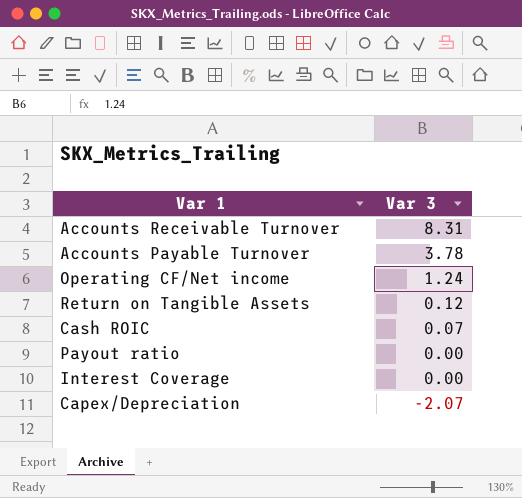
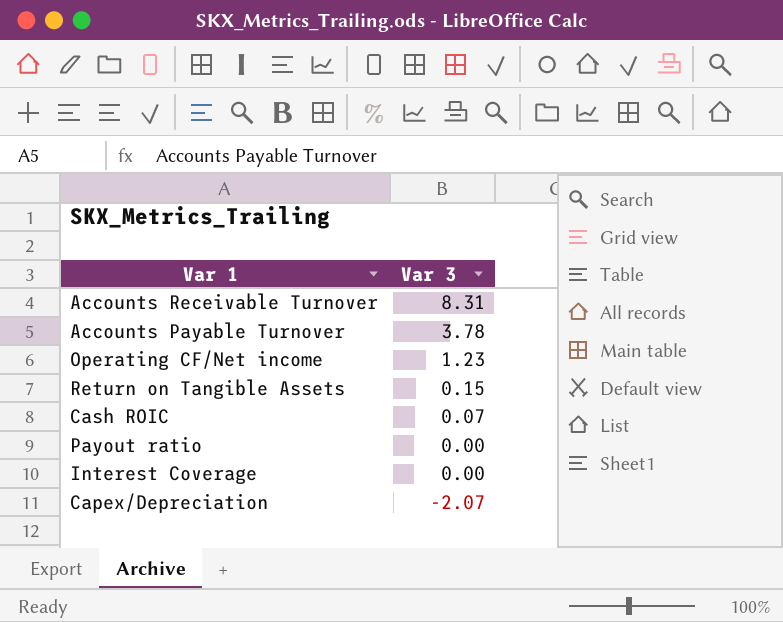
Operating CF/Net income | Var 3: 1.24 -> 1.23
Return on Tangible Assets | Var 3: 0.12 -> 0.15

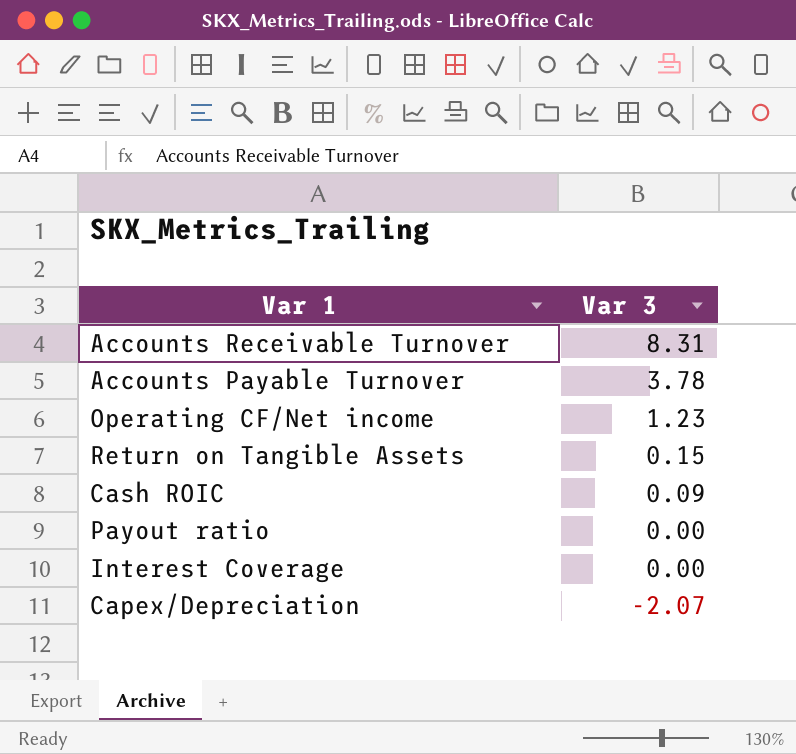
Cash ROIC | Var 3: 0.07 -> 0.09

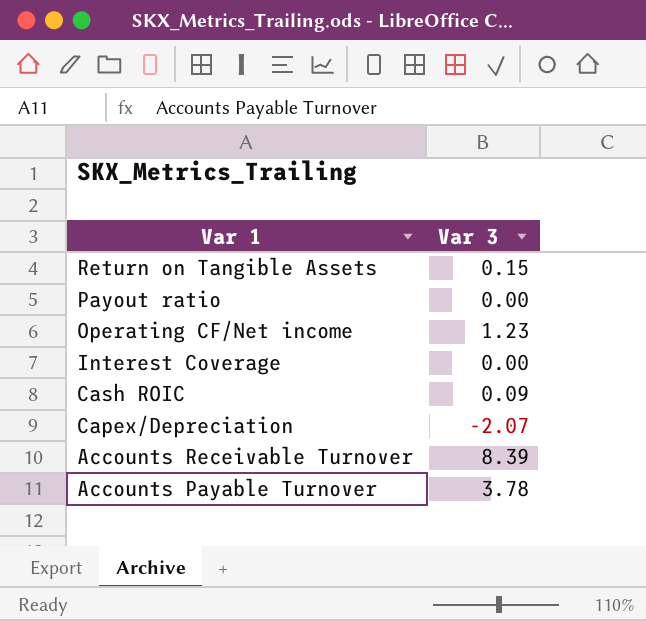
row order: Var 3 descending -> Var 1 descending
Accounts Receivable Turnover | Var 3: 8.31 -> 8.39

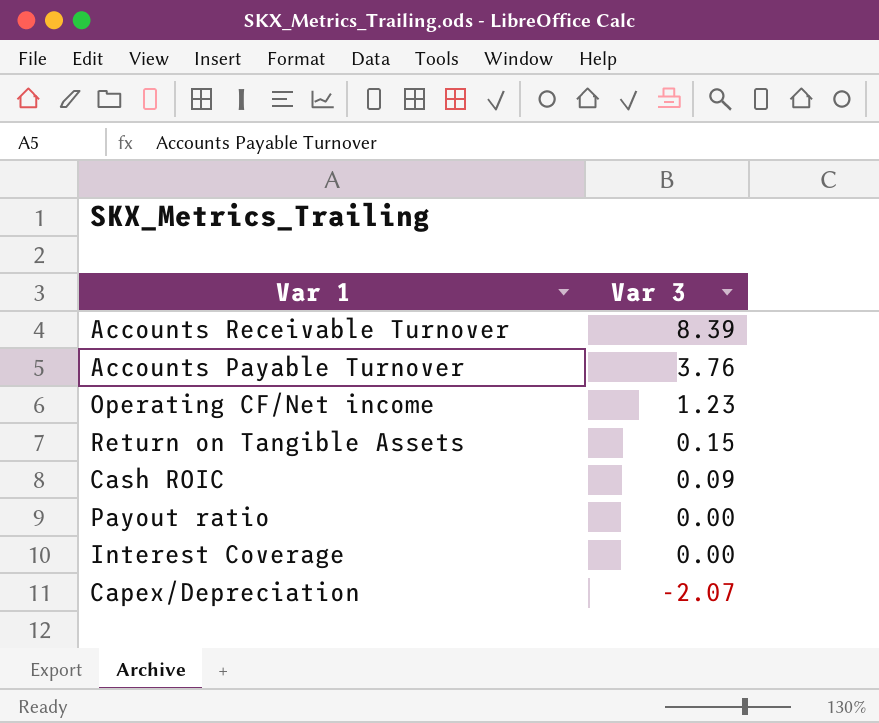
row order: Var 1 descending -> Var 3 descending
Accounts Payable Turnover | Var 3: 3.78 -> 3.76

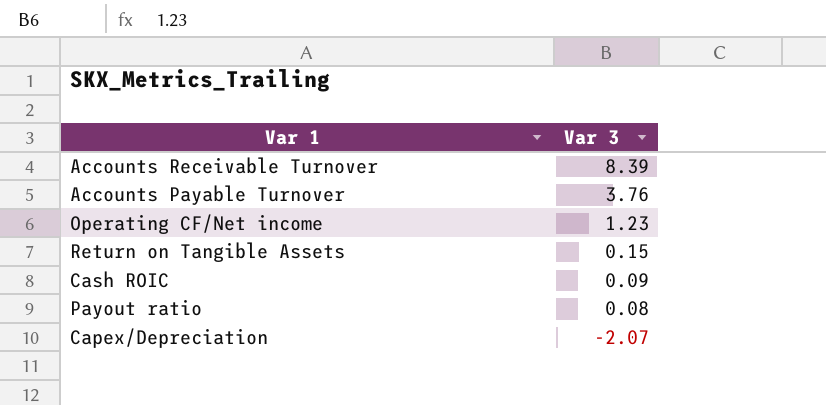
row Interest Coverage: 0.00 -> none
Payout ratio | Var 3: 0.00 -> 0.08

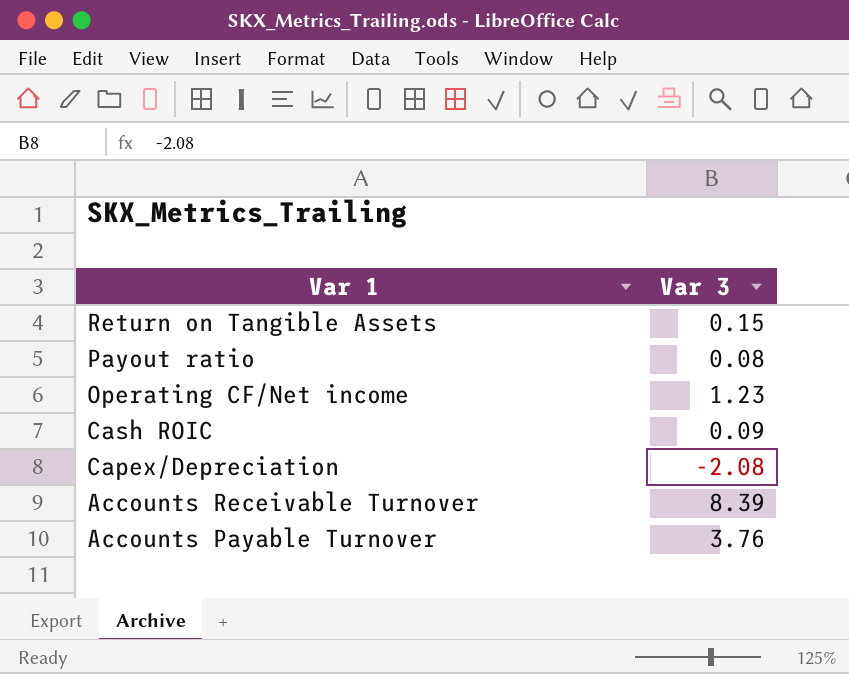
row order: Var 3 descending -> Var 1 descending
Capex/Depreciation | Var 3: -2.07 -> -2.08

